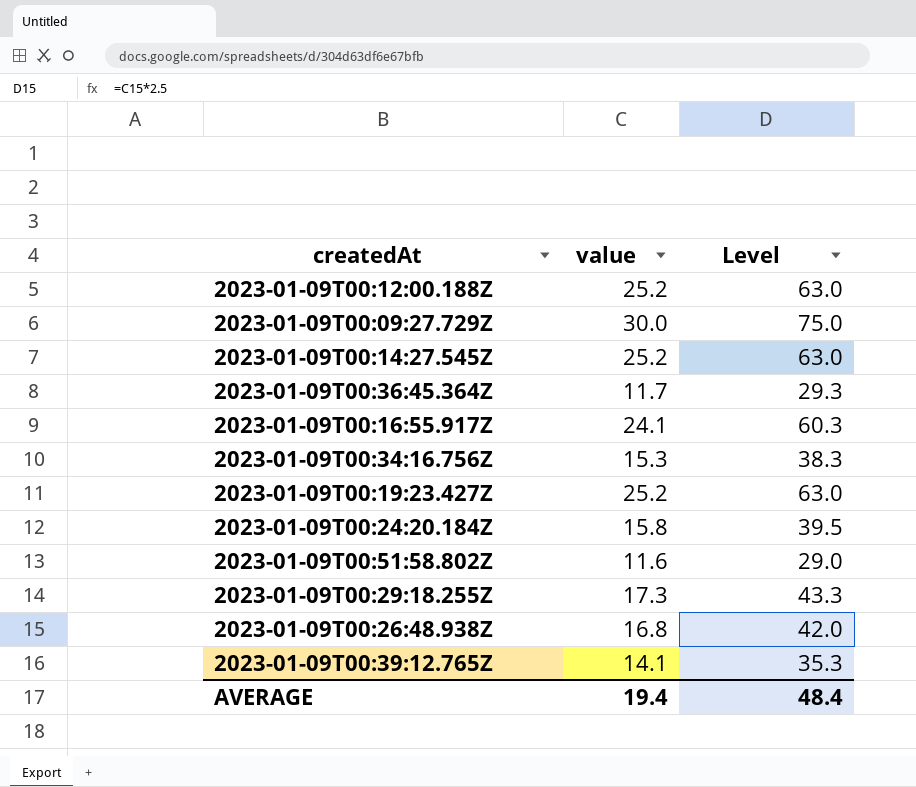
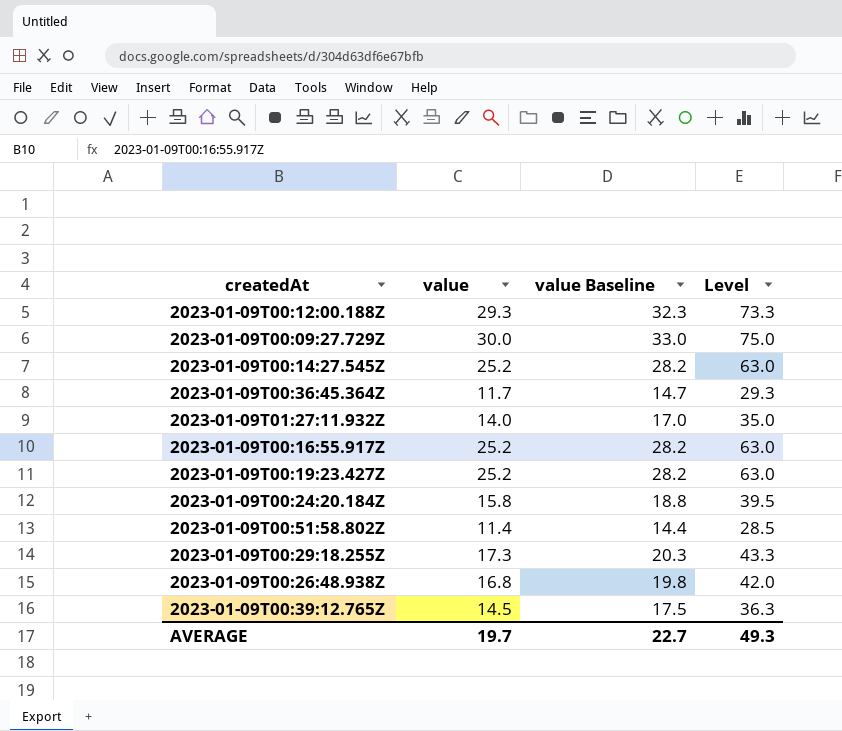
column value Baseline | formula: none -> [value] + 3
row 2023-01-09T00:34:16.756Z: 15.3 | 38.3 -> none
2023-01-09T00:12:00.188Z | value: 25.2 -> 29.3
2023-01-09T00:12:00.188Z | Level: 63.0 -> 73.3
row 2023-01-09T01:27:11.932Z: none -> 14.0 | 17.0 | 35.0
2023-01-09T00:16:55.917Z | value: 24.1 -> 25.2
2023-01-09T00:16:55.917Z | Level: 60.3 -> 63.0
2023-01-09T00:51:58.802Z | value: 11.6 -> 11.4
2023-01-09T00:51:58.802Z | Level: 29.0 -> 28.5
2023-01-09T00:39:12.765Z | value: 14.1 -> 14.5
2023-01-09T00:39:12.765Z | Level: 35.3 -> 36.3
AVERAGE | value: 19.4 -> 19.7
AVERAGE | Level: 48.4 -> 49.3

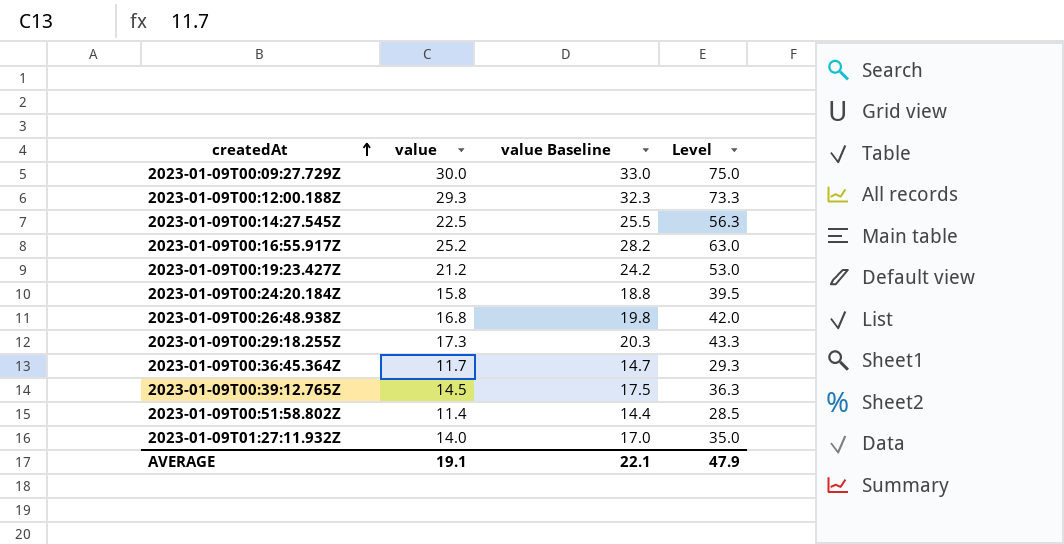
row order: none -> createdAt ascending
2023-01-09T00:14:27.545Z | value: 25.2 -> 22.5
2023-01-09T00:14:27.545Z | value Baseline: 28.2 -> 25.5
2023-01-09T00:14:27.545Z | Level: 63.0 -> 56.3
2023-01-09T00:19:23.427Z | value: 25.2 -> 21.2
2023-01-09T00:19:23.427Z | value Baseline: 28.2 -> 24.2
2023-01-09T00:19:23.427Z | Level: 63.0 -> 53.0
AVERAGE | value: 19.7 -> 19.1
AVERAGE | value Baseline: 22.7 -> 22.1
AVERAGE | Level: 49.3 -> 47.9

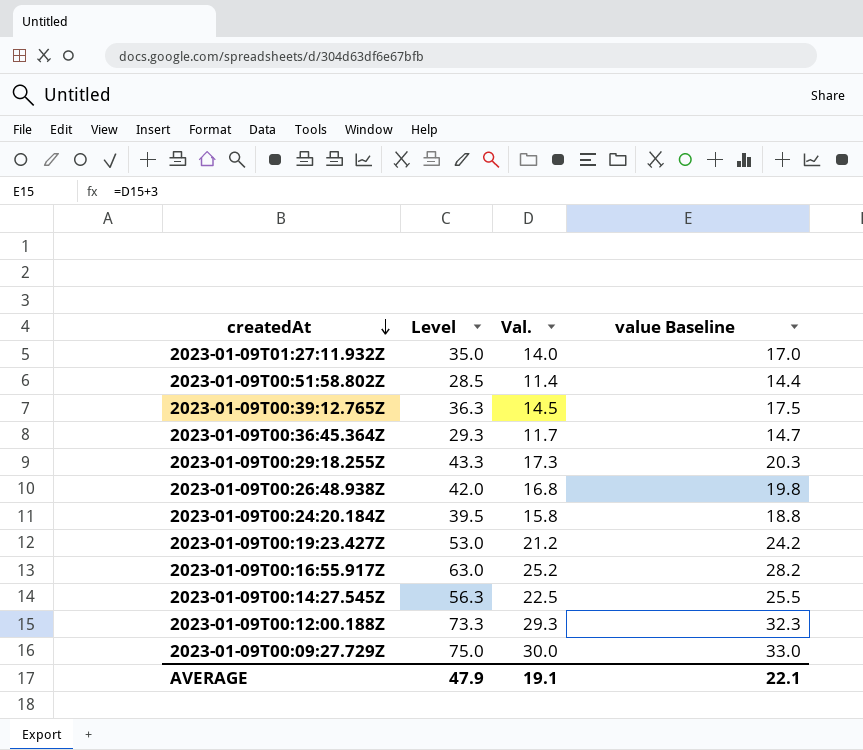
row order: createdAt ascending -> createdAt descending
column Level | position: 4 -> 2
column name: value -> Val.

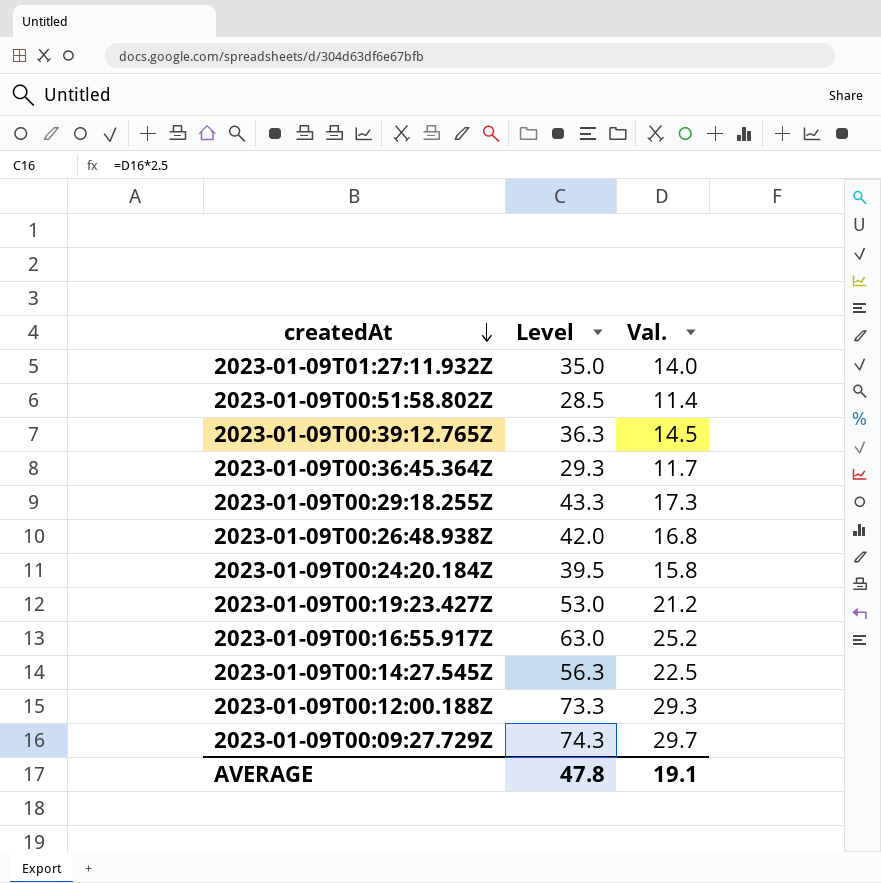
column value Baseline | formula: [Val.] + 3 -> none
2023-01-09T00:09:27.729Z | Level: 75.0 -> 74.3
2023-01-09T00:09:27.729Z | Val.: 30.0 -> 29.7
AVERAGE | Level: 47.9 -> 47.8

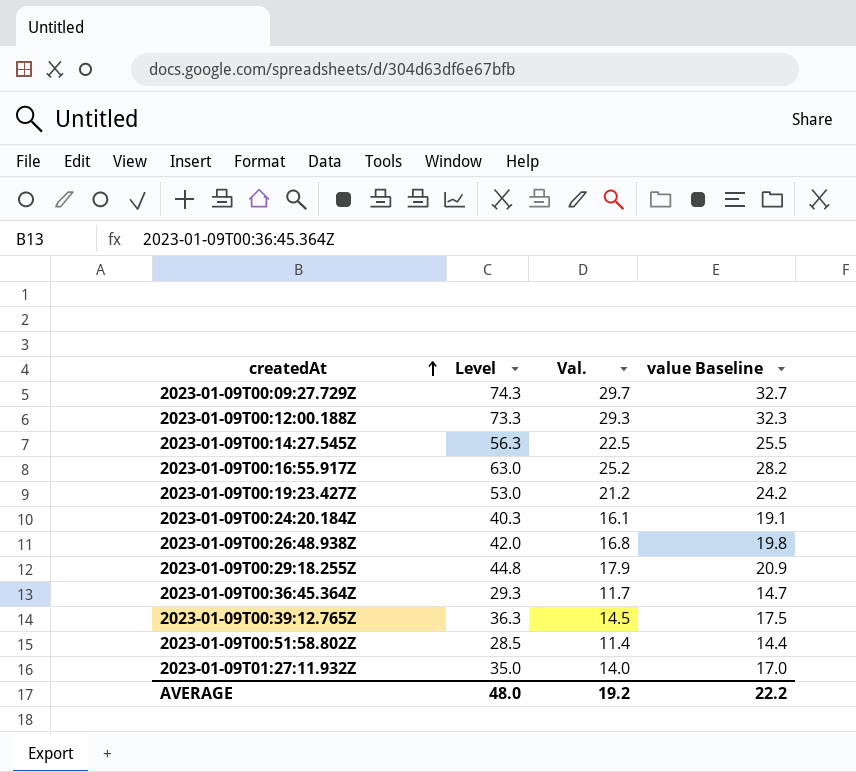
row order: createdAt descending -> createdAt ascending
column value Baseline | formula: none -> [Val.] + 3
2023-01-09T00:24:20.184Z | Level: 39.5 -> 40.3
2023-01-09T00:24:20.184Z | Val.: 15.8 -> 16.1
2023-01-09T00:29:18.255Z | Level: 43.3 -> 44.8
2023-01-09T00:29:18.255Z | Val.: 17.3 -> 17.9
AVERAGE | Level: 47.8 -> 48.0
AVERAGE | Val.: 19.1 -> 19.2

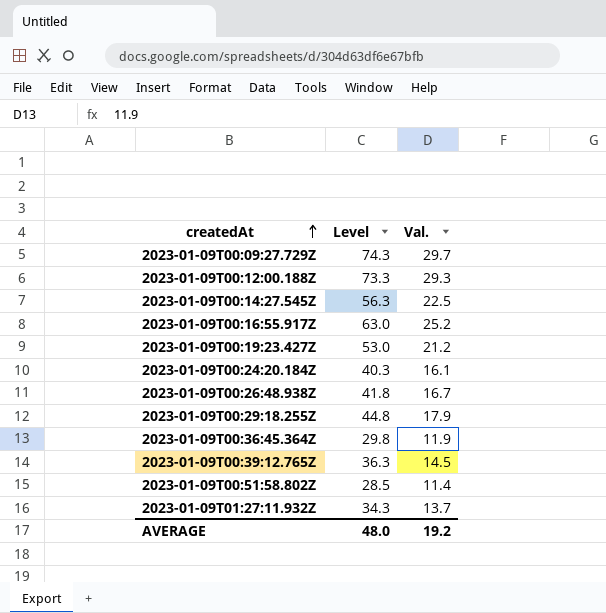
column value Baseline | formula: [Val.] + 3 -> none
2023-01-09T00:26:48.938Z | Level: 42.0 -> 41.8
2023-01-09T00:26:48.938Z | Val.: 16.8 -> 16.7
2023-01-09T00:36:45.364Z | Level: 29.3 -> 29.8
2023-01-09T00:36:45.364Z | Val.: 11.7 -> 11.9
2023-01-09T01:27:11.932Z | Level: 35.0 -> 34.3
2023-01-09T01:27:11.932Z | Val.: 14.0 -> 13.7

